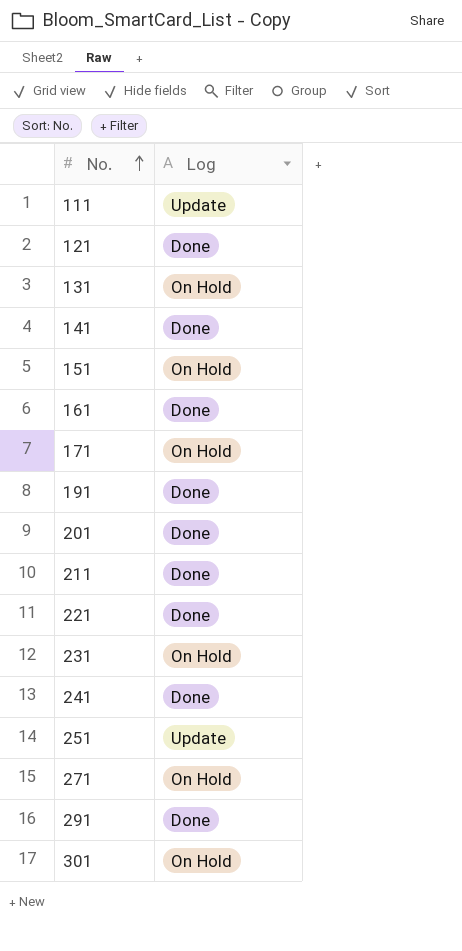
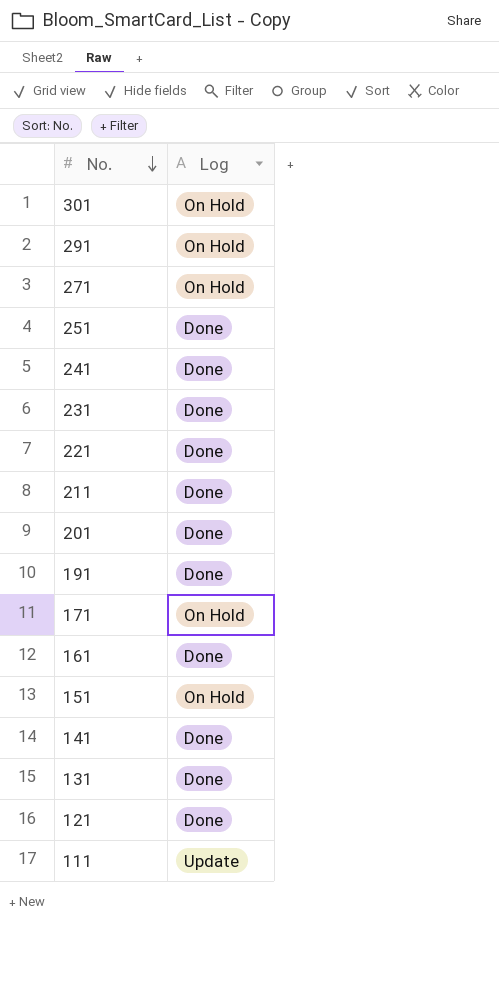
row order: No. ascending -> No. descending
291 | Log: Done -> On Hold
251 | Log: Update -> Done
231 | Log: On Hold -> Done
131 | Log: On Hold -> Done

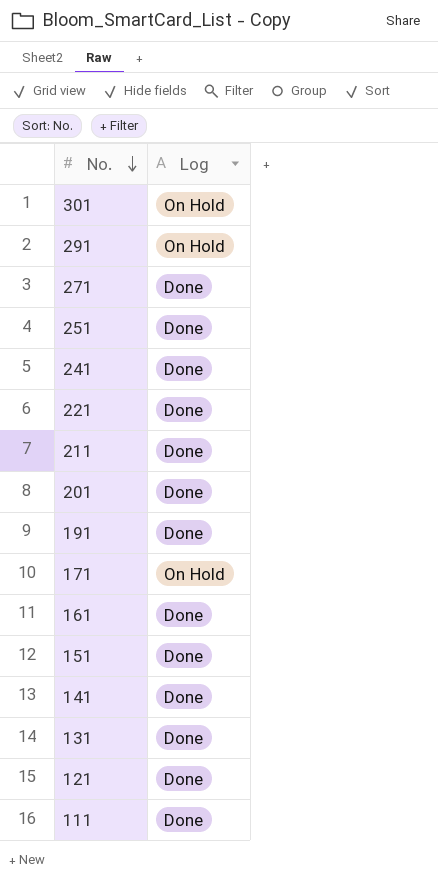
row 231: Done -> none
271 | Log: On Hold -> Done
151 | Log: On Hold -> Done
111 | Log: Update -> Done

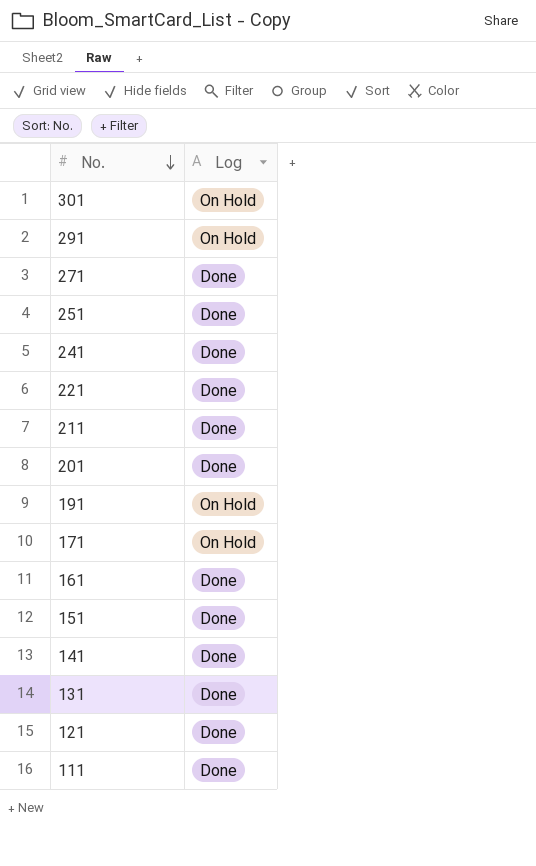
191 | Log: Done -> On Hold

